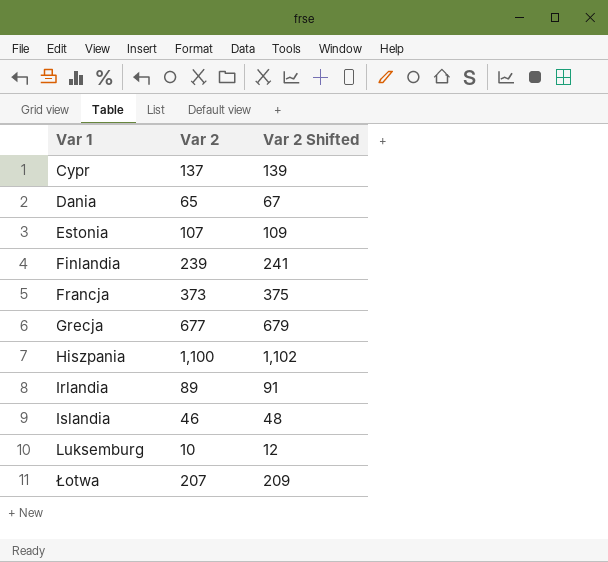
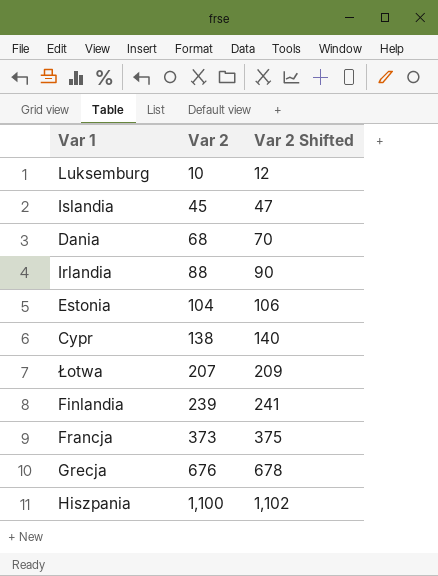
row order: Var 1 ascending -> Var 2 ascending
Islandia | Var 2: 46 -> 45
Islandia | Var 2 Shifted: 48 -> 47
Dania | Var 2: 65 -> 68
Dania | Var 2 Shifted: 67 -> 70
Irlandia | Var 2: 89 -> 88
Irlandia | Var 2 Shifted: 91 -> 90
Estonia | Var 2: 107 -> 104
Estonia | Var 2 Shifted: 109 -> 106
Cypr | Var 2: 137 -> 138
Cypr | Var 2 Shifted: 139 -> 140
Grecja | Var 2: 677 -> 676
Grecja | Var 2 Shifted: 679 -> 678

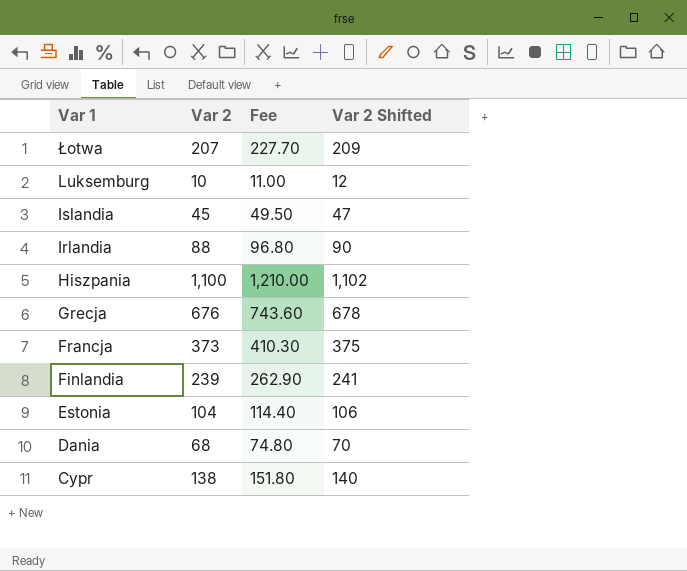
row order: Var 2 ascending -> Var 1 descending
column Fee | formula: none -> [Var 2] * 1.1

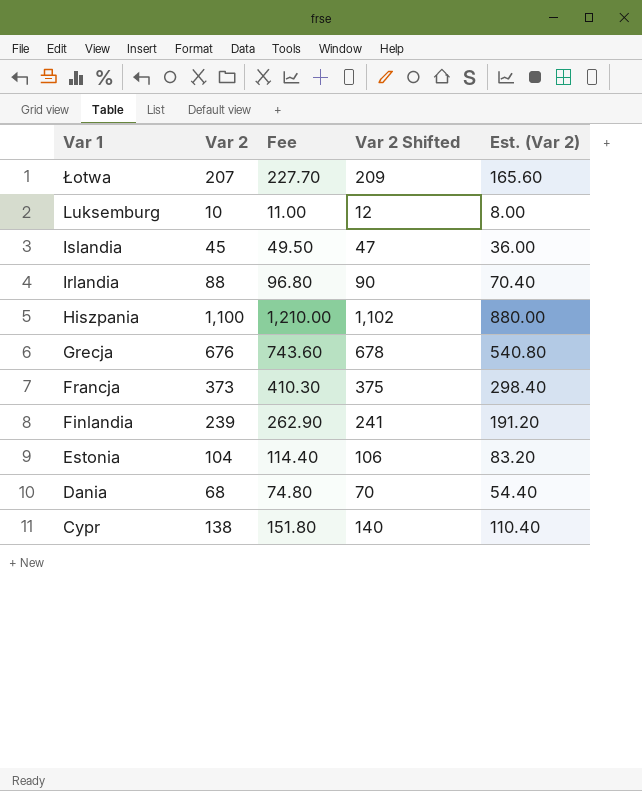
column Est. (Var 2) | formula: none -> [Var 2] * 0.8

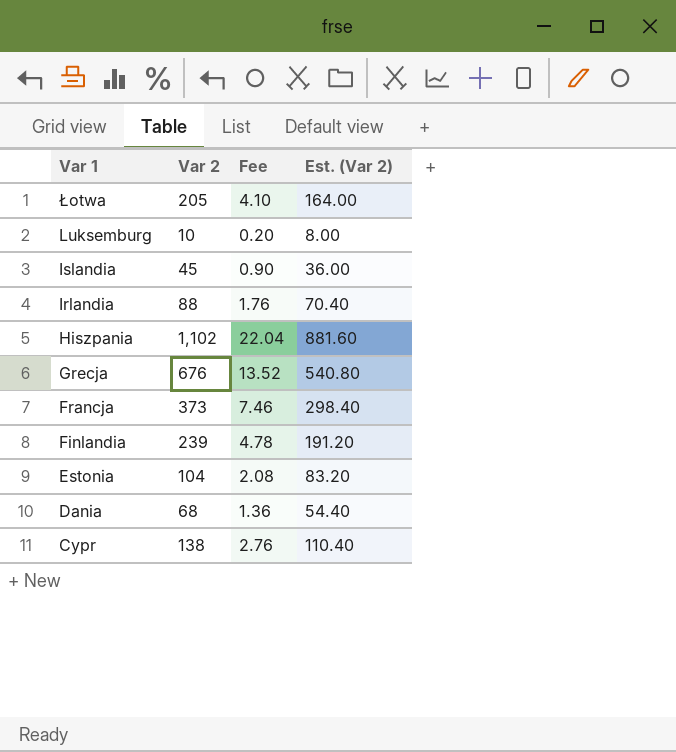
column Var 2 Shifted | formula: [Var 2] + 2 -> none
column Fee | formula: [Var 2] * 1.1 -> [Var 2] * 0.02
Łotwa | Var 2: 207 -> 205
Łotwa | Est. (Var 2): 165.60 -> 164.00
Hiszpania | Var 2: 1,100 -> 1,102
Hiszpania | Est. (Var 2): 880.00 -> 881.60

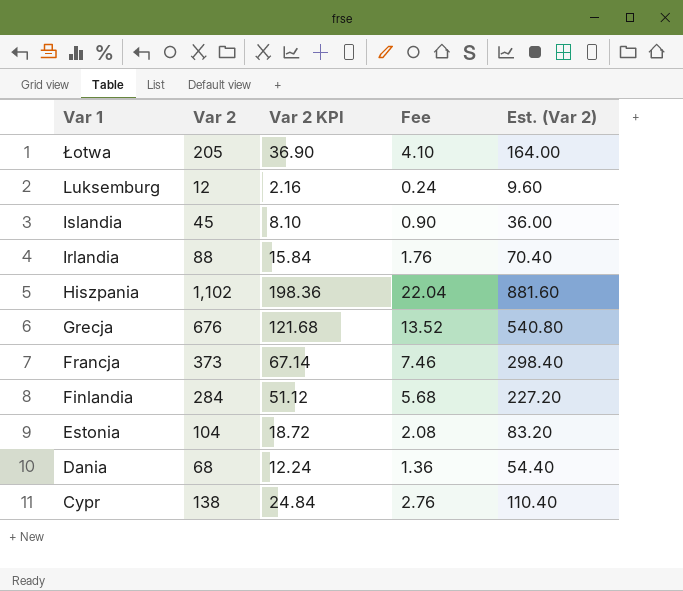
column Var 2 KPI | formula: none -> [Var 2] * 0.18
Luksemburg | Var 2: 10 -> 12
Luksemburg | Fee: 0.20 -> 0.24
Luksemburg | Est. (Var 2): 8.00 -> 9.60
Finlandia | Var 2: 239 -> 284
Finlandia | Fee: 4.78 -> 5.68
Finlandia | Est. (Var 2): 191.20 -> 227.20

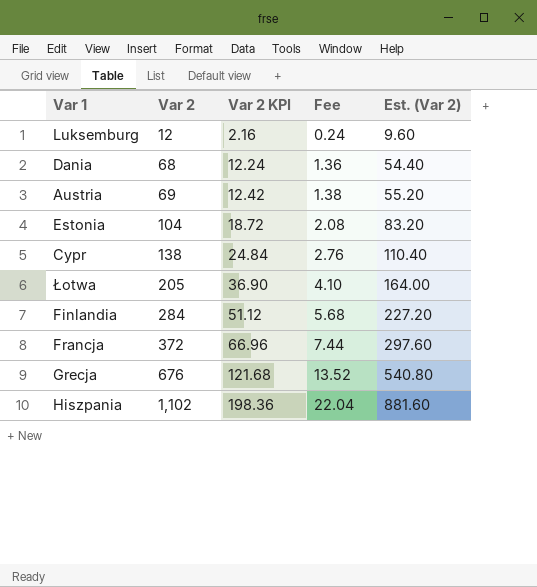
row order: Var 1 descending -> Var 2 ascending
row Islandia: 45 | 8.10 | 0.90 | 36.00 -> none
row Irlandia: 88 | 15.84 | 1.76 | 70.40 -> none
row Austria: none -> 69 | 12.42 | 1.38 | 55.20
Francja | Var 2: 373 -> 372
Francja | Var 2 KPI: 67.14 -> 66.96
Francja | Fee: 7.46 -> 7.44
Francja | Est. (Var 2): 298.40 -> 297.60

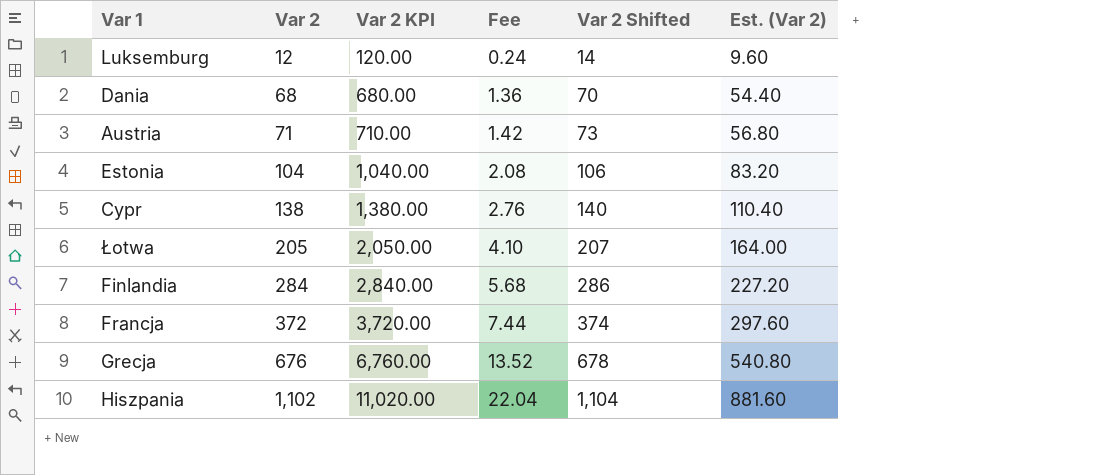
column Var 2 KPI | formula: [Var 2] * 0.18 -> [Var 2] * 10
column Var 2 Shifted | formula: none -> [Var 2] + 2
Austria | Var 2: 69 -> 71
Austria | Fee: 1.38 -> 1.42
Austria | Est. (Var 2): 55.20 -> 56.80

